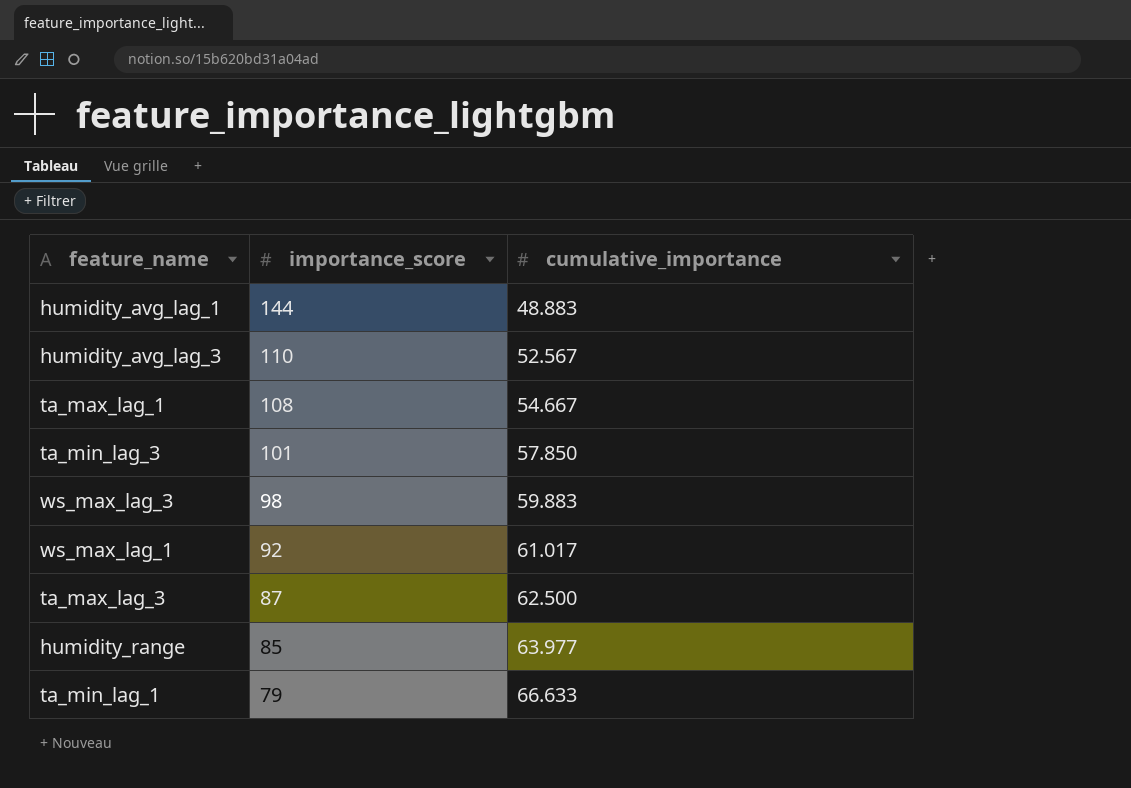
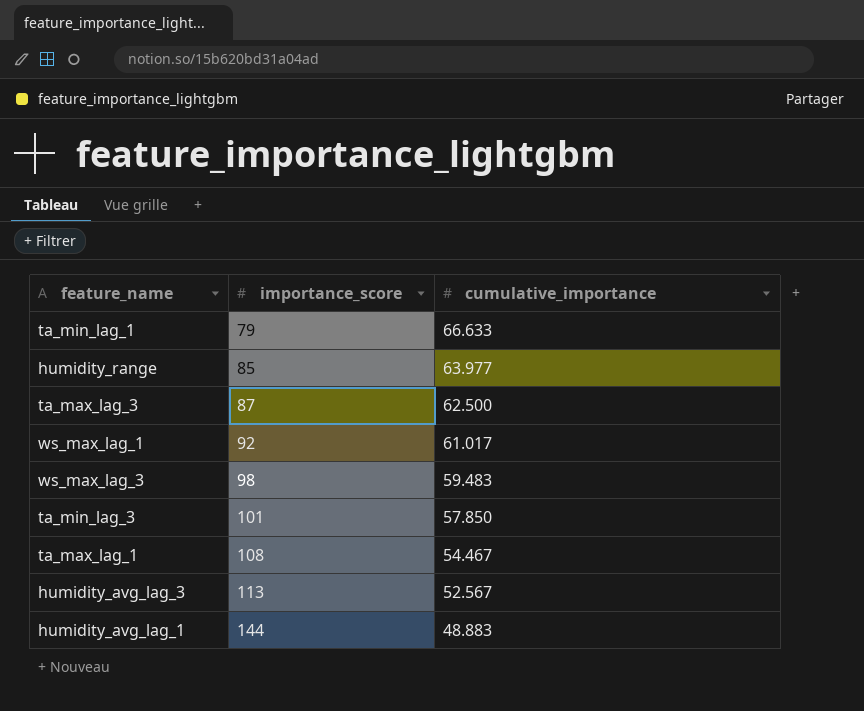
row order: importance_score descending -> importance_score ascending
ws_max_lag_3 | cumulative_importance: 59.883 -> 59.483
ta_max_lag_1 | cumulative_importance: 54.667 -> 54.467
humidity_avg_lag_3 | importance_score: 110 -> 113

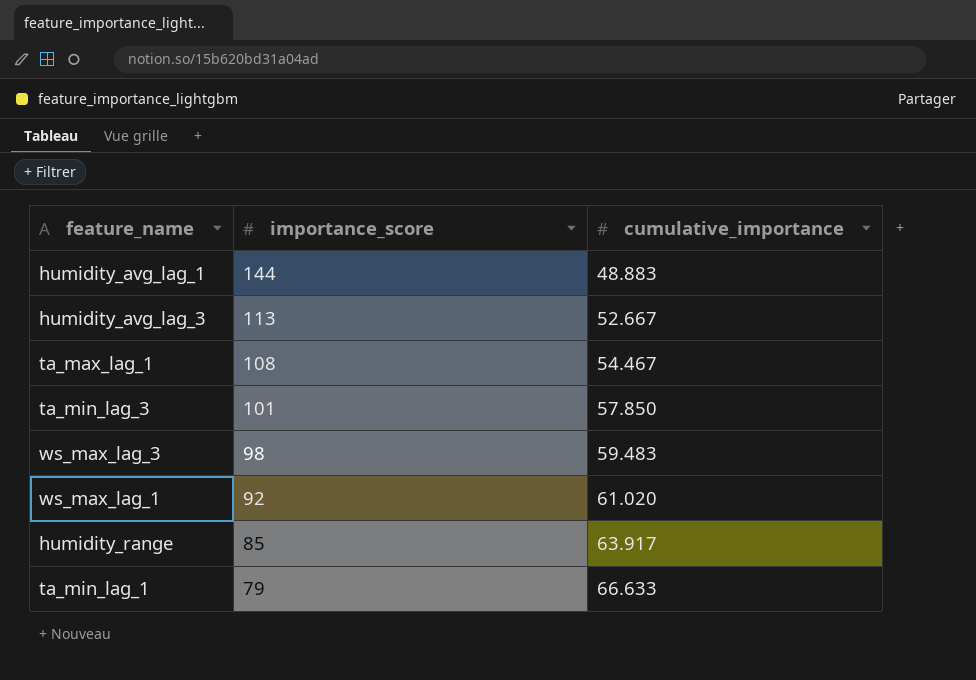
row order: importance_score ascending -> importance_score descending
row ta_max_lag_3: 87 | 62.500 -> none
humidity_avg_lag_3 | cumulative_importance: 52.567 -> 52.667
ws_max_lag_1 | cumulative_importance: 61.017 -> 61.020
humidity_range | cumulative_importance: 63.977 -> 63.917

